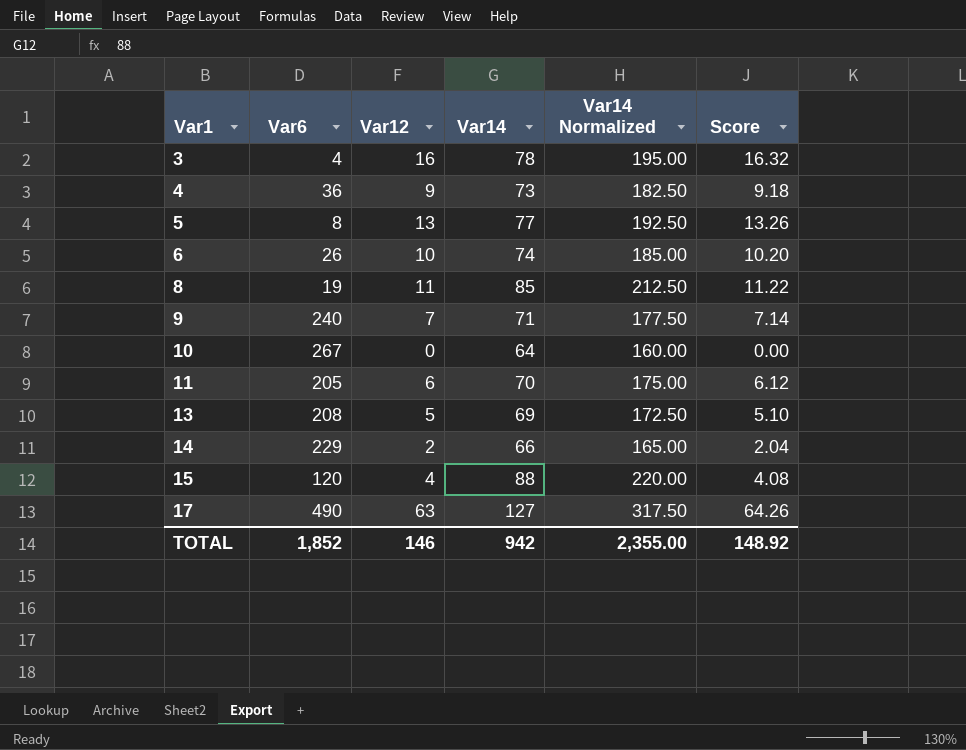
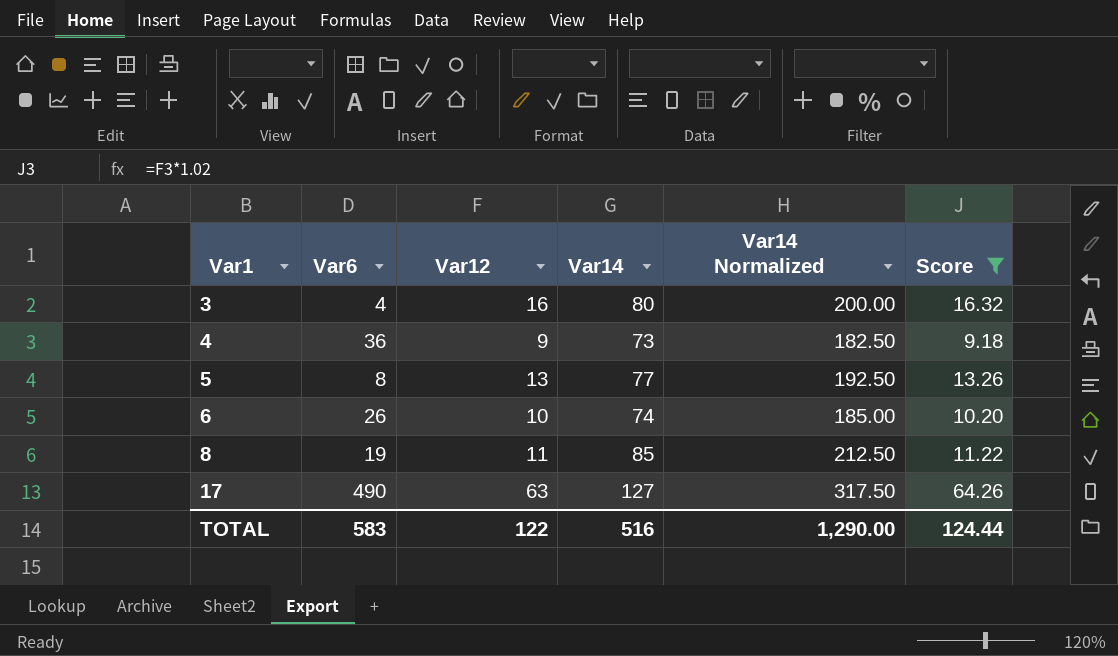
filter: none -> Score >= 9.18
3 | Var14: 78 -> 80
3 | Var14 Normalized: 195.00 -> 200.00
TOTAL | Var6: 1,852 -> 583
TOTAL | Var12: 146 -> 122
TOTAL | Var14: 942 -> 516
TOTAL | Var14 Normalized: 2,355.00 -> 1,290.00
TOTAL | Score: 148.92 -> 124.44

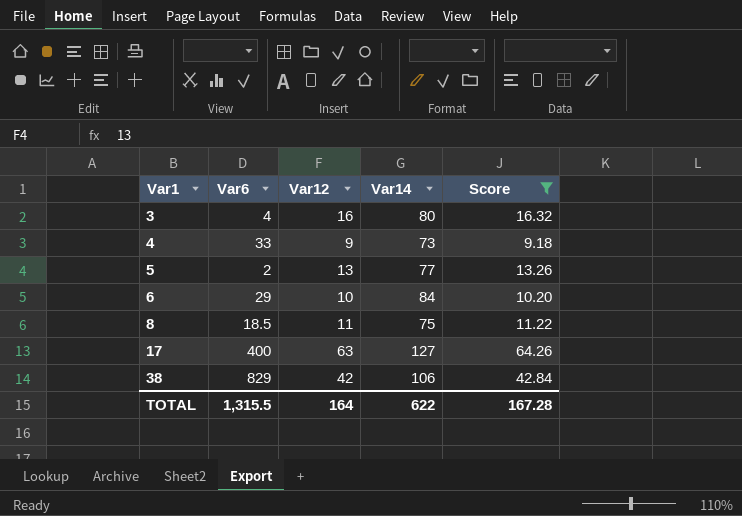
column Var14 Normalized | formula: [Var14] * 2.5 -> none
4 | Var6: 36 -> 33
5 | Var6: 8 -> 2
6 | Var6: 26 -> 29
6 | Var14: 74 -> 84
8 | Var6: 19 -> 18.5
8 | Var14: 85 -> 75
17 | Var6: 490 -> 400
row 38: none -> 829 | 42 | 106 | 42.84
TOTAL | Var6: 583 -> 1,315.5
TOTAL | Var12: 122 -> 164
TOTAL | Var14: 516 -> 622
TOTAL | Score: 124.44 -> 167.28

